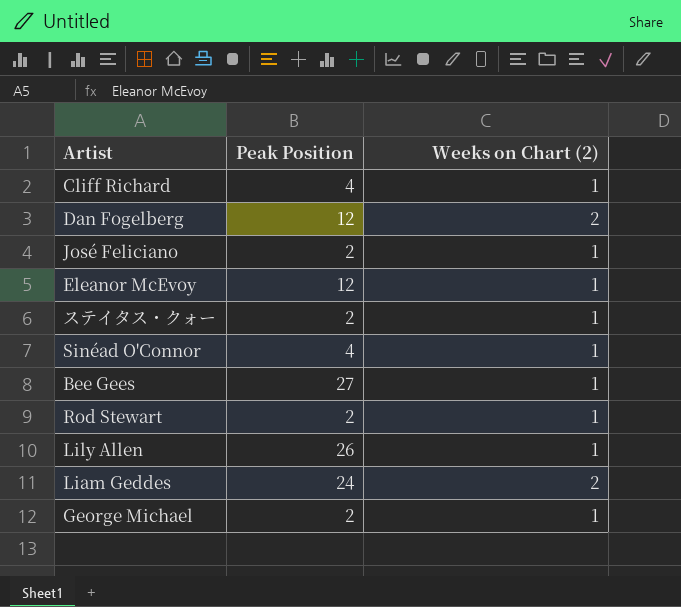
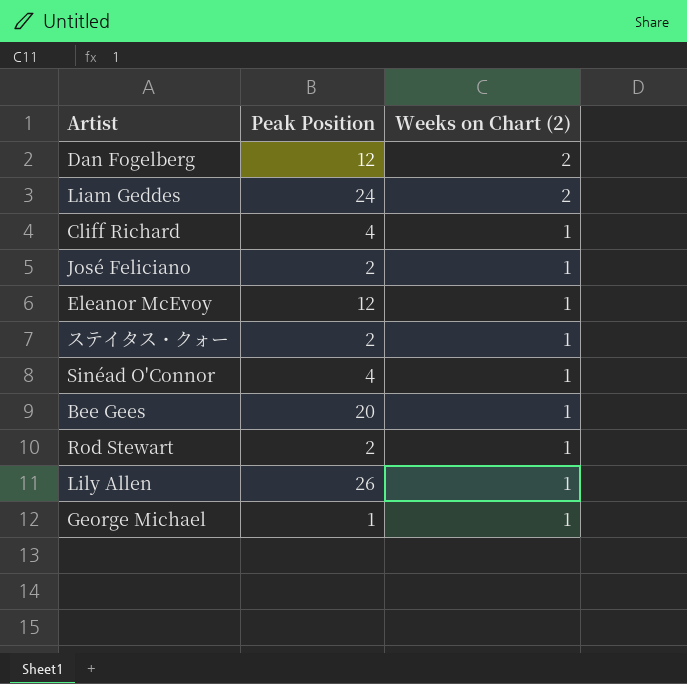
row order: none -> Weeks on Chart (2) descending
Bee Gees | Peak Position: 27 -> 20
George Michael | Peak Position: 2 -> 1

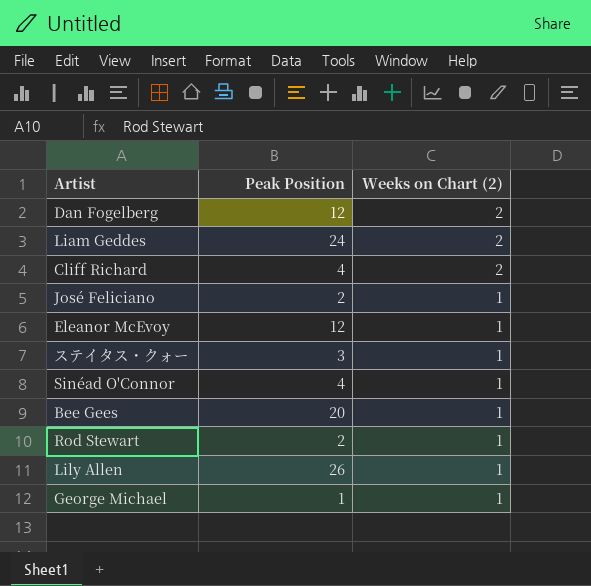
Cliff Richard | Weeks on Chart (2): 1 -> 2
ステイタス・クォー | Peak Position: 2 -> 3

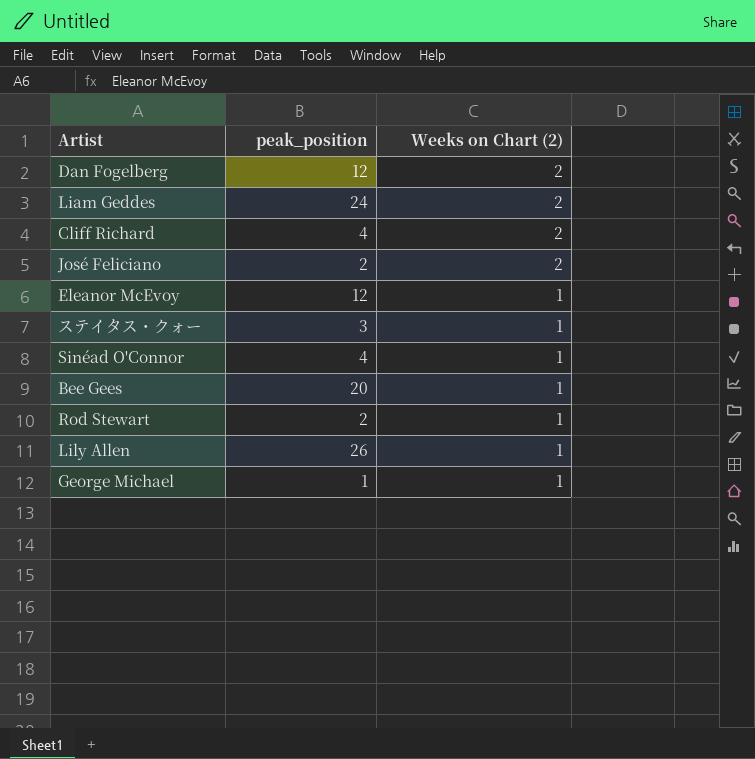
column name: Peak Position -> peak_position
José Feliciano | Weeks on Chart (2): 1 -> 2

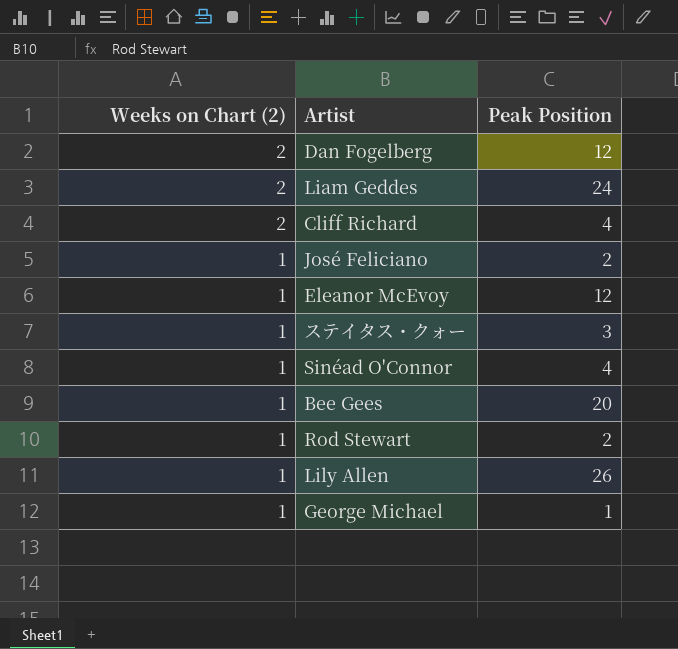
column Weeks on Chart (2) | position: 3 -> 1
column name: peak_position -> Peak Position
José Feliciano | Weeks on Chart (2): 2 -> 1

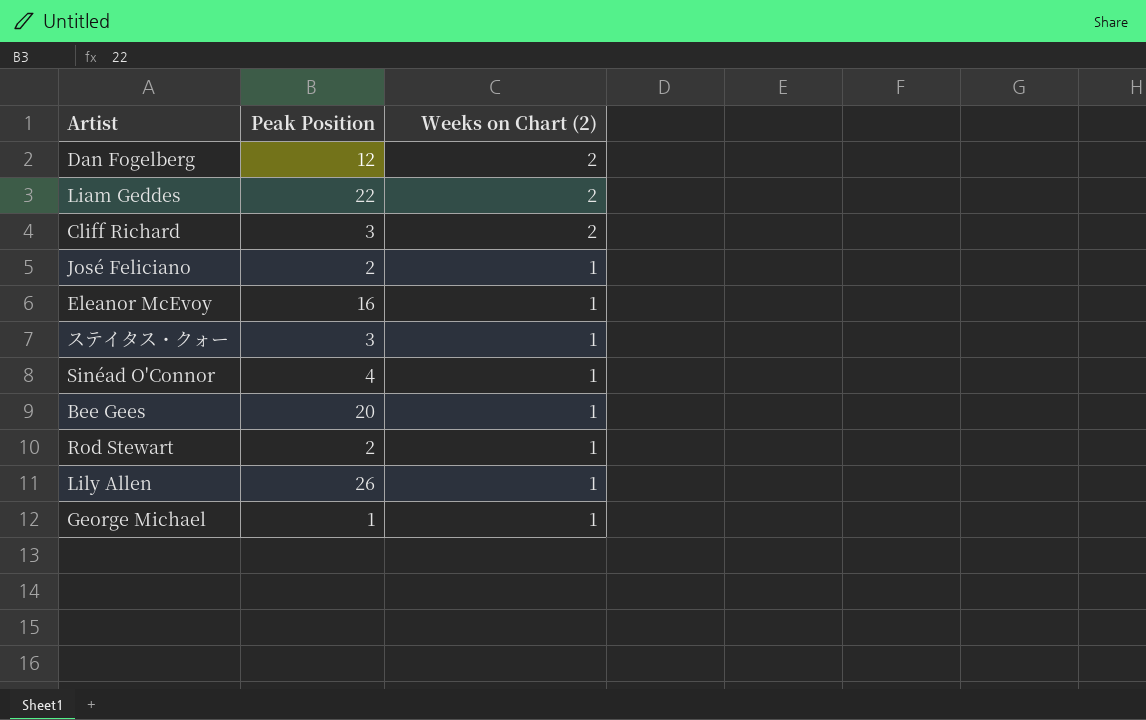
column Weeks on Chart (2) | position: 1 -> 3
Liam Geddes | Peak Position: 24 -> 22
Cliff Richard | Peak Position: 4 -> 3
Eleanor McEvoy | Peak Position: 12 -> 16

